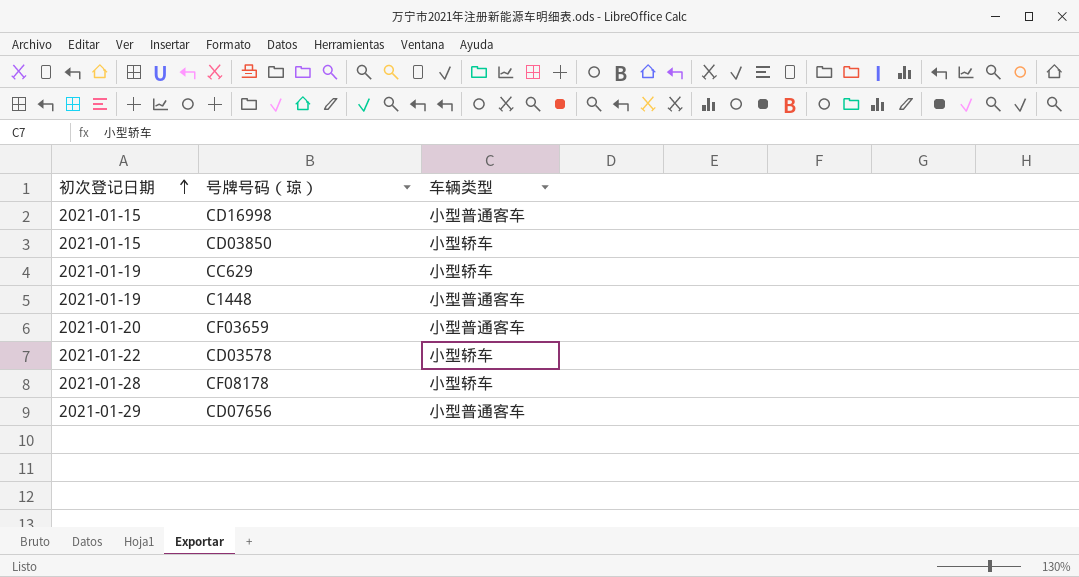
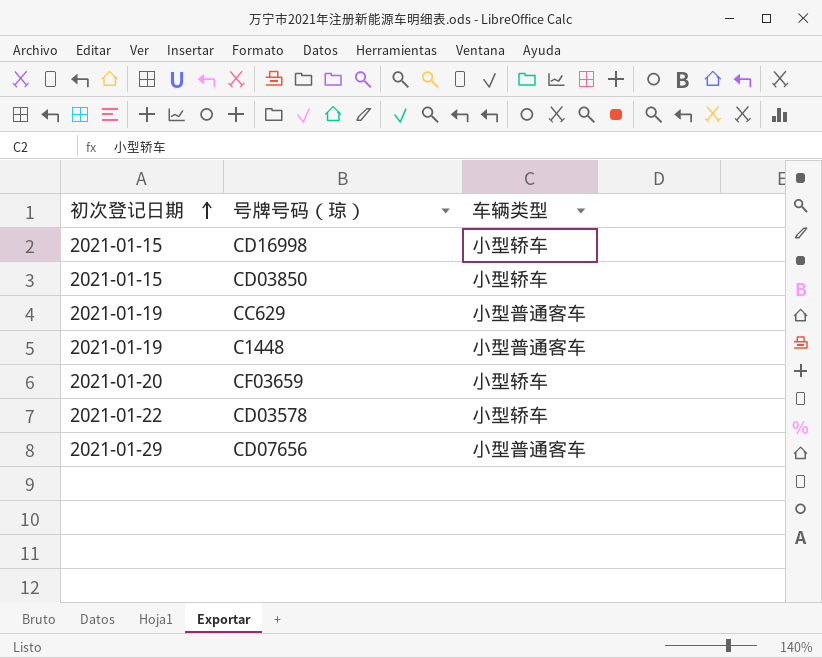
row CF08178: 2021-01-28 | 小型轿车 -> none
CD16998 | 车辆类型: 小型普通客车 -> 小型轿车
CC629 | 车辆类型: 小型轿车 -> 小型普通客车
CF03659 | 车辆类型: 小型普通客车 -> 小型轿车

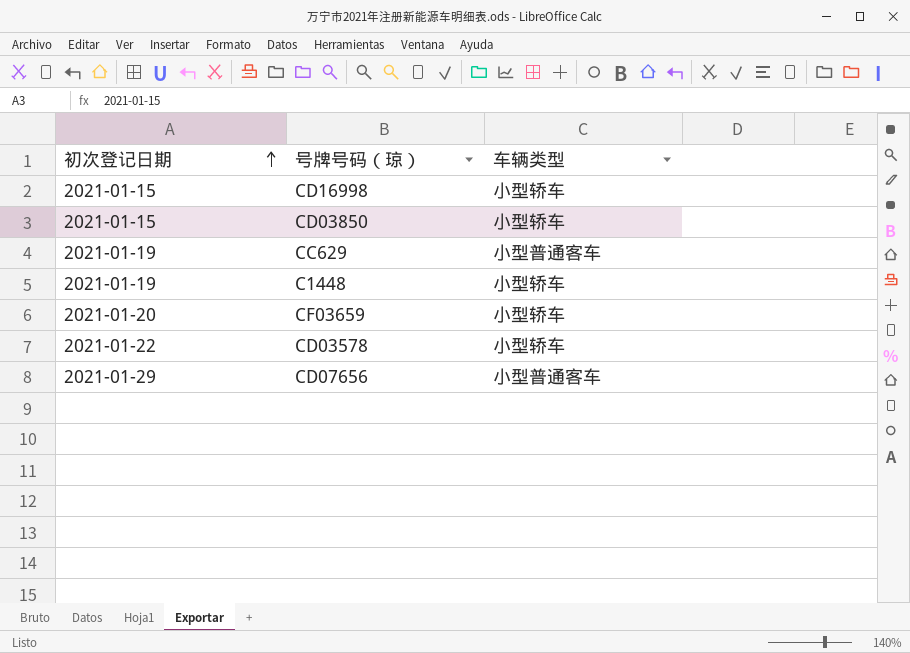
C1448 | 车辆类型: 小型普通客车 -> 小型轿车

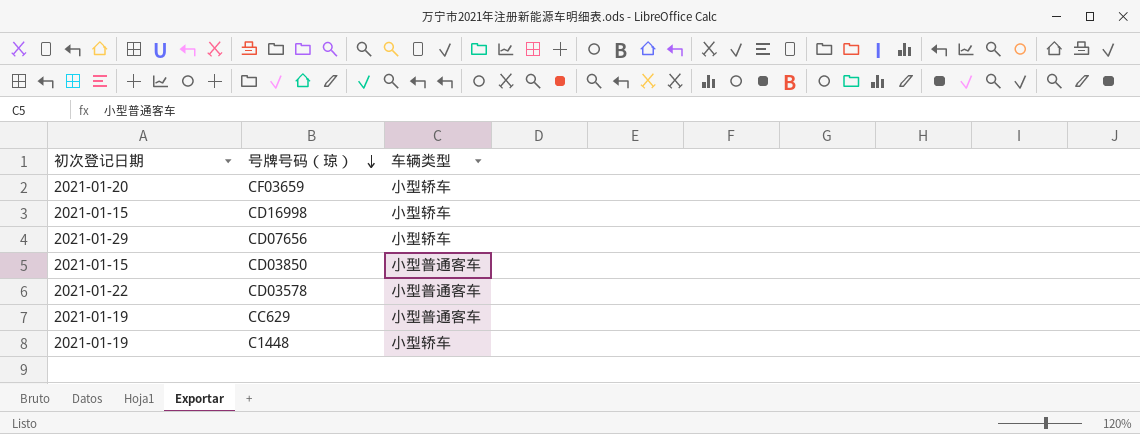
row order: 初次登记日期 ascending -> 号牌号码（琼） descending
CD07656 | 车辆类型: 小型普通客车 -> 小型轿车
CD03850 | 车辆类型: 小型轿车 -> 小型普通客车
CD03578 | 车辆类型: 小型轿车 -> 小型普通客车

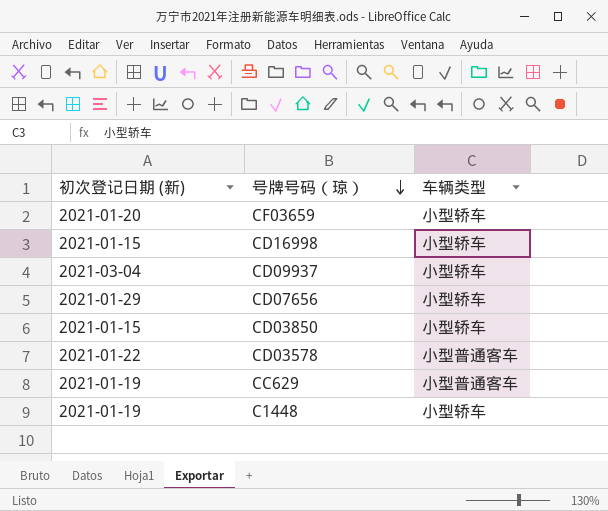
column name: 初次登记日期 -> 初次登记日期 (新)
row CD09937: none -> 2021-03-04 | 小型轿车
CD03850 | 车辆类型: 小型普通客车 -> 小型轿车

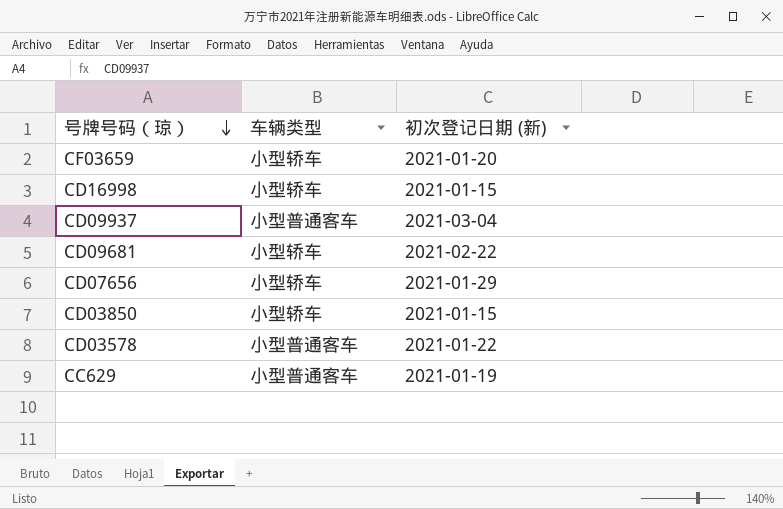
column 初次登记日期 (新) | position: 1 -> 3
row C1448: 2021-01-19 | 小型轿车 -> none
CD09937 | 车辆类型: 小型轿车 -> 小型普通客车
row CD09681: none -> 小型轿车 | 2021-02-22

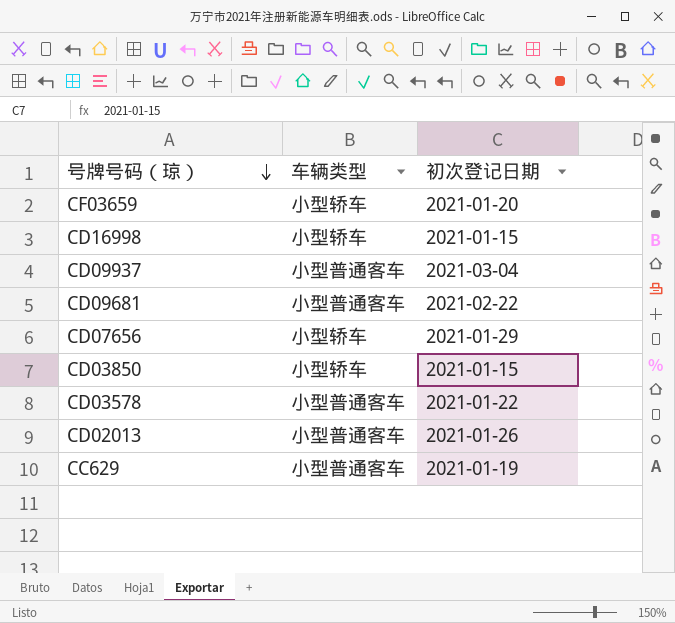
column name: 初次登记日期 (新) -> 初次登记日期
CD09681 | 车辆类型: 小型轿车 -> 小型普通客车
row CD02013: none -> 小型普通客车 | 2021-01-26

